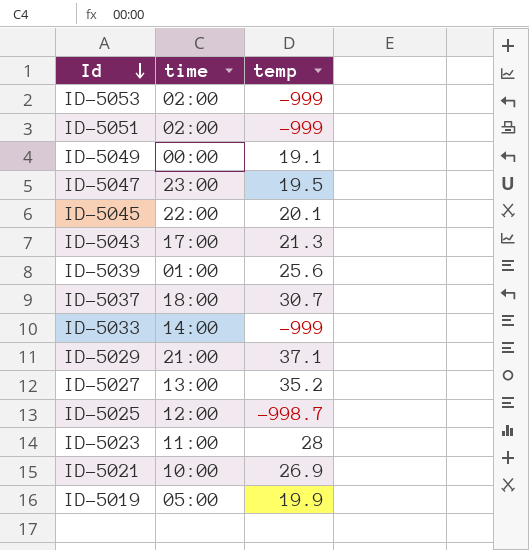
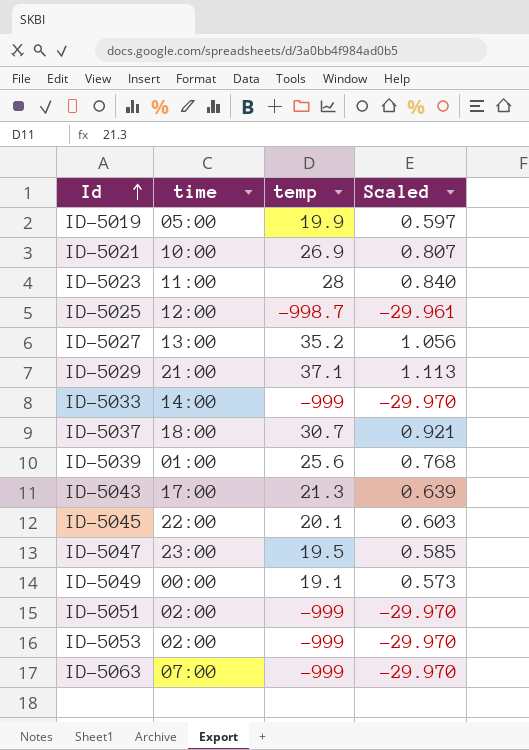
row order: Id descending -> Id ascending
column Scaled | formula: none -> [temp] * 0.03
row ID-5063: none -> 07:00 | -999 | -29.970

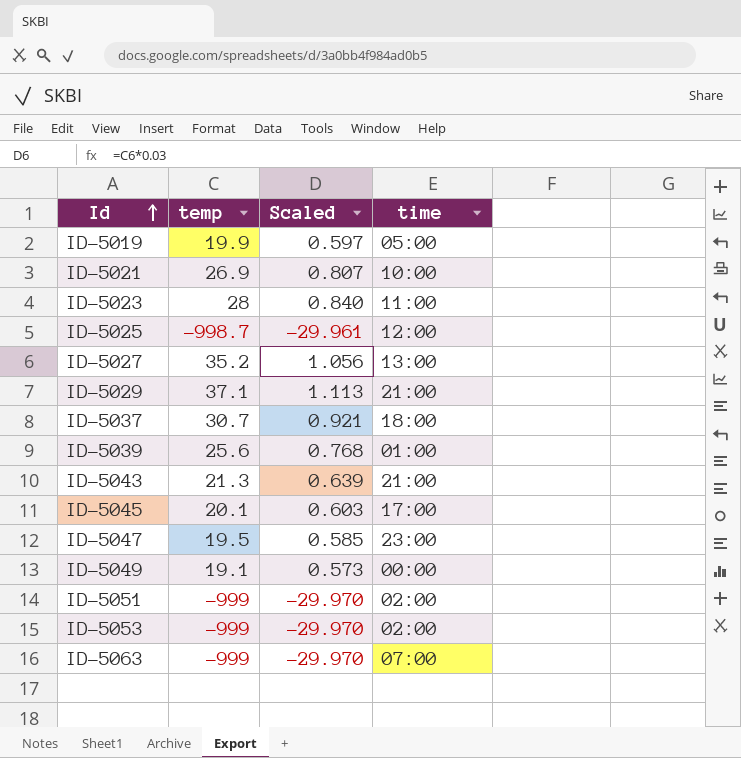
column time | position: 2 -> 4
row ID-5033: 14:00 | -999 | -29.970 -> none
ID-5043 | time: 17:00 -> 21:00
ID-5045 | time: 22:00 -> 17:00

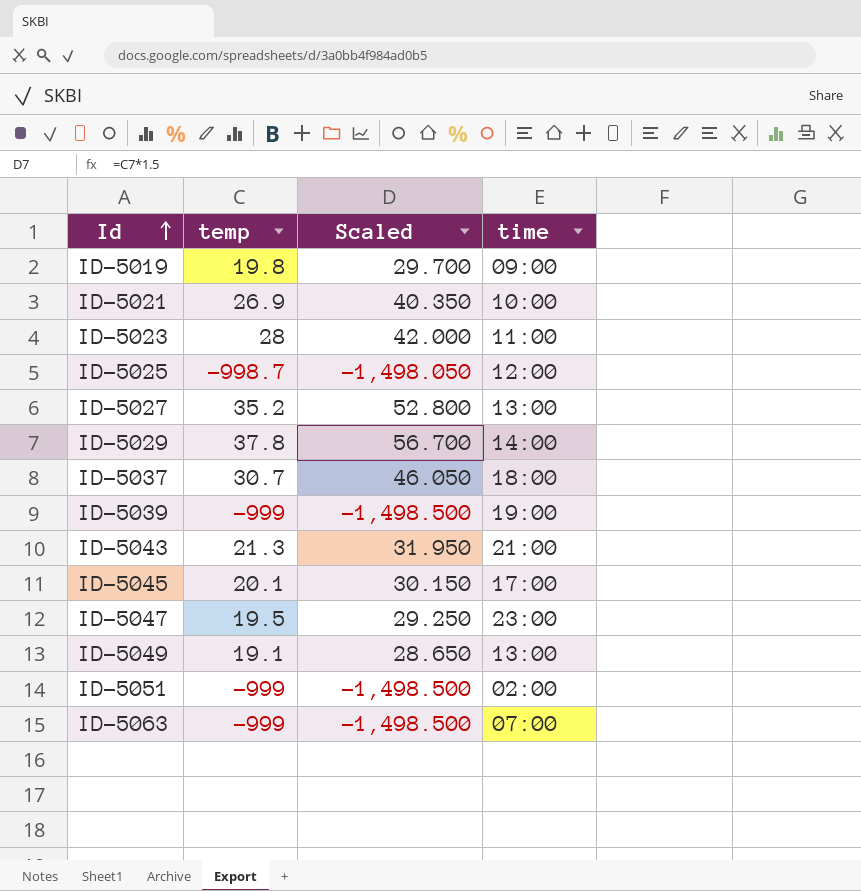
column Scaled | formula: [temp] * 0.03 -> [temp] * 1.5
row ID-5053: -999 | -29.970 | 02:00 -> none
ID-5019 | temp: 19.9 -> 19.8
ID-5019 | time: 05:00 -> 09:00
ID-5029 | temp: 37.1 -> 37.8
ID-5029 | time: 21:00 -> 14:00
ID-5039 | temp: 25.6 -> -999
ID-5039 | time: 01:00 -> 19:00
ID-5049 | time: 00:00 -> 13:00

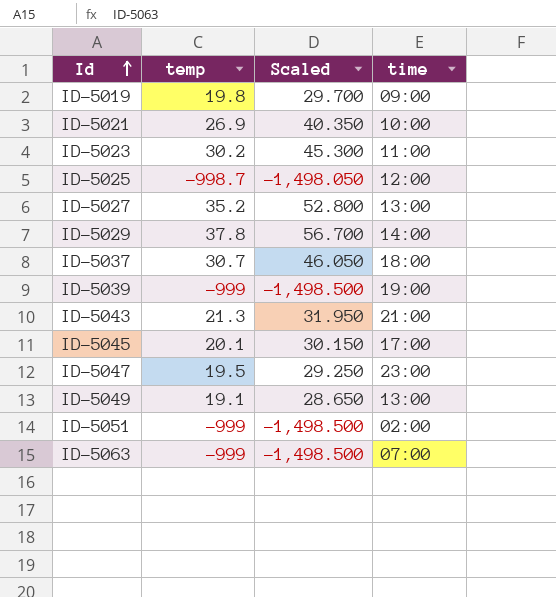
ID-5023 | temp: 28 -> 30.2
ID-5023 | Scaled: 42.000 -> 45.300

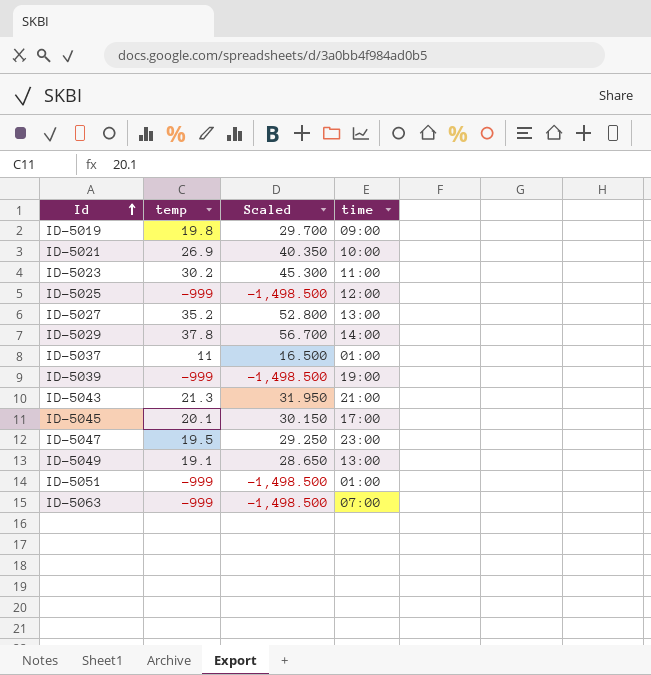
ID-5025 | temp: -998.7 -> -999
ID-5025 | Scaled: -1,498.050 -> -1,498.500
ID-5037 | temp: 30.7 -> 11
ID-5037 | Scaled: 46.050 -> 16.500
ID-5037 | time: 18:00 -> 01:00
ID-5051 | time: 02:00 -> 01:00

